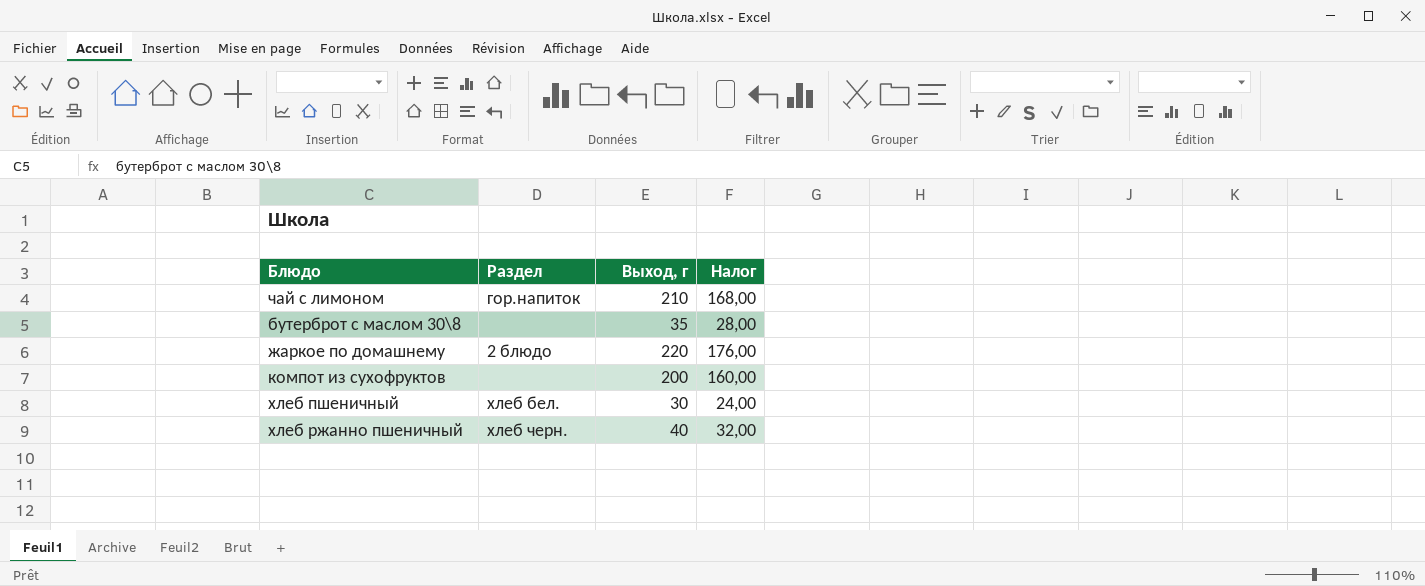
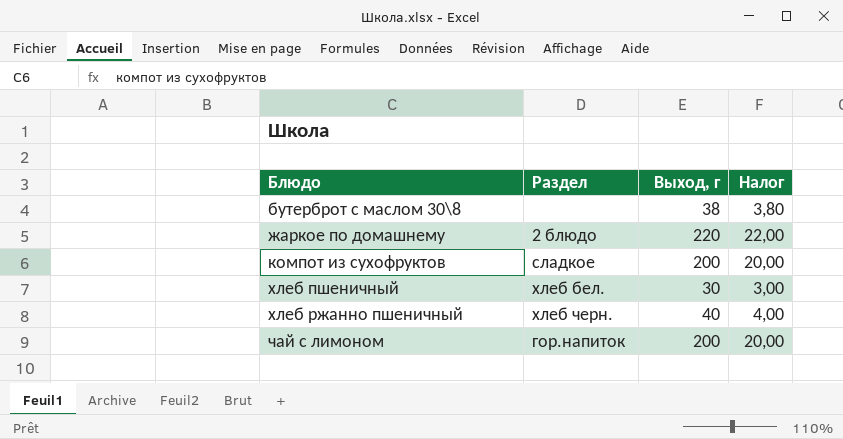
row order: none -> Блюдо ascending
column Налог | formula: [Выход, г] * 0,8 -> [Выход, г] * 0,1
бутерброт с маслом 30\8 | Выход, г: 35 -> 38
компот из сухофруктов | Раздел: none -> сладкое
чай с лимоном | Выход, г: 210 -> 200

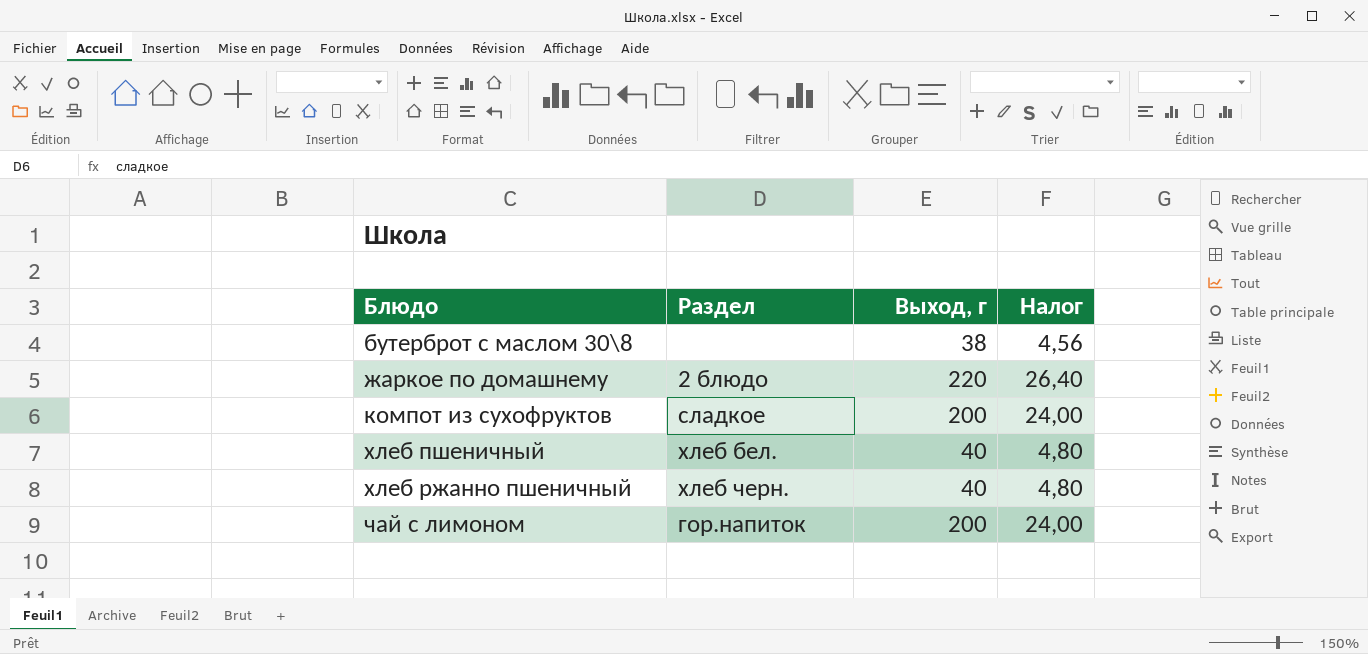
column Налог | formula: [Выход, г] * 0,1 -> [Выход, г] * 0,12
хлеб пшеничный | Выход, г: 30 -> 40

